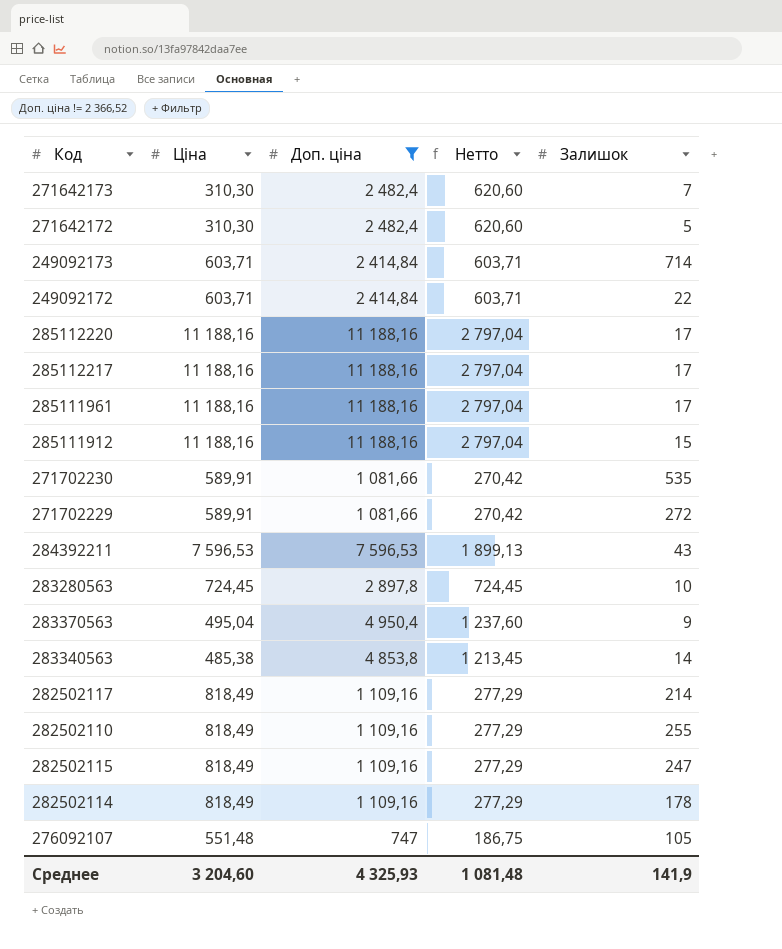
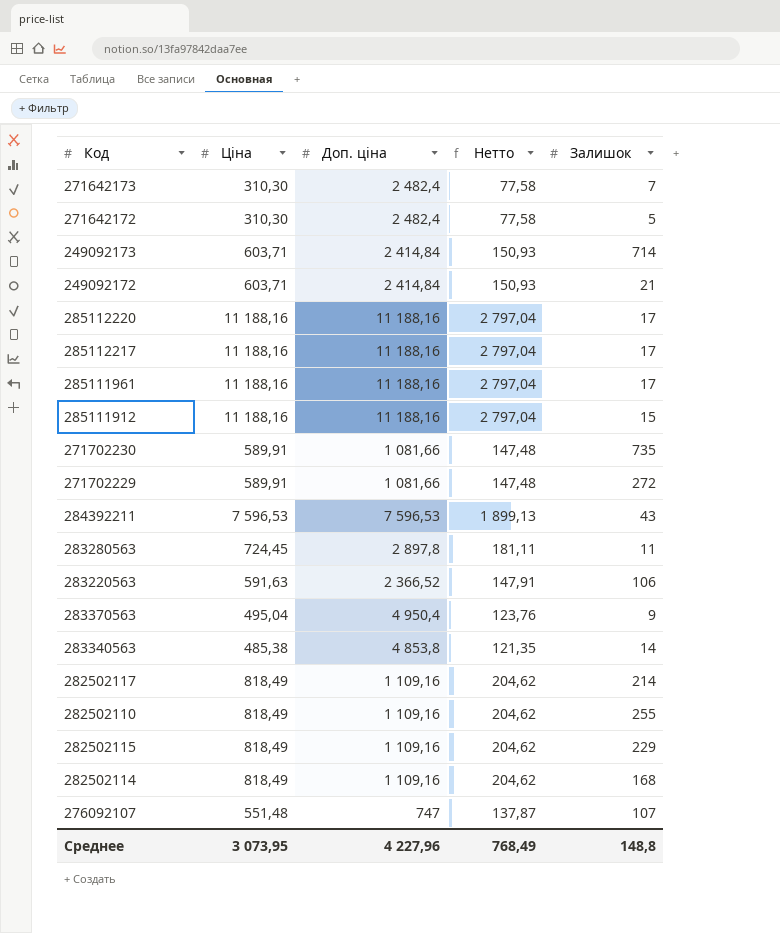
filter: Доп. ціна != 2 366,52 -> none
column Нетто | formula: [Доп. ціна] * 0,25 -> [Ціна] * 0,25
249092172 | Залишок: 22 -> 21
271702230 | Залишок: 535 -> 735
283280563 | Залишок: 10 -> 11
282502115 | Залишок: 247 -> 229
282502114 | Залишок: 178 -> 168
276092107 | Залишок: 105 -> 107
Среднее | Ціна: 3 204,60 -> 3 073,95
Среднее | Доп. ціна: 4 325,93 -> 4 227,96
Среднее | Нетто: 1 081,48 -> 768,49
Среднее | Залишок: 141,9 -> 148,8

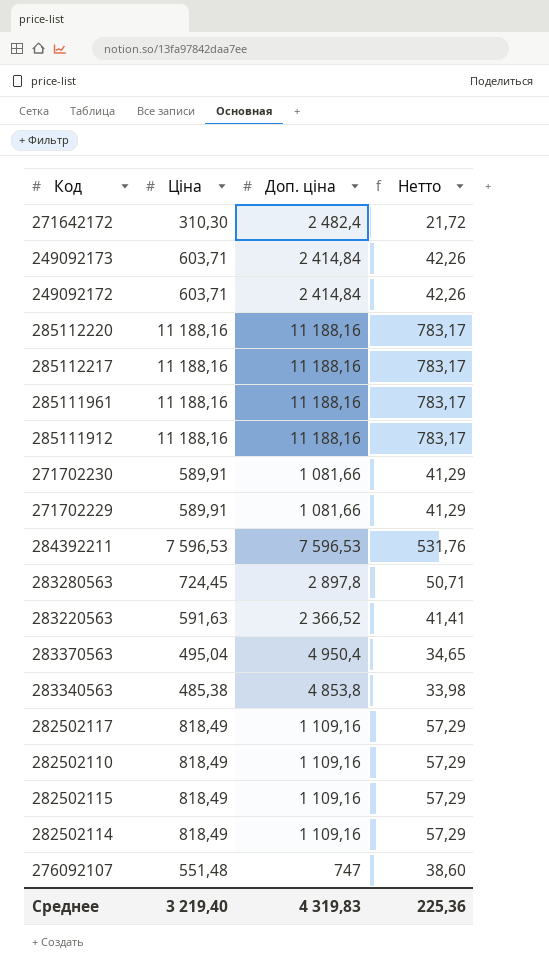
column Залишок | position: 5 -> none
column Нетто | formula: [Ціна] * 0,25 -> [Ціна] * 0,07
row 271642173: 310,30 | 2 482,4 | 77,58 | 7 -> none
Среднее | Ціна: 3 073,95 -> 3 219,40
Среднее | Доп. ціна: 4 227,96 -> 4 319,83
Среднее | Нетто: 768,49 -> 225,36

